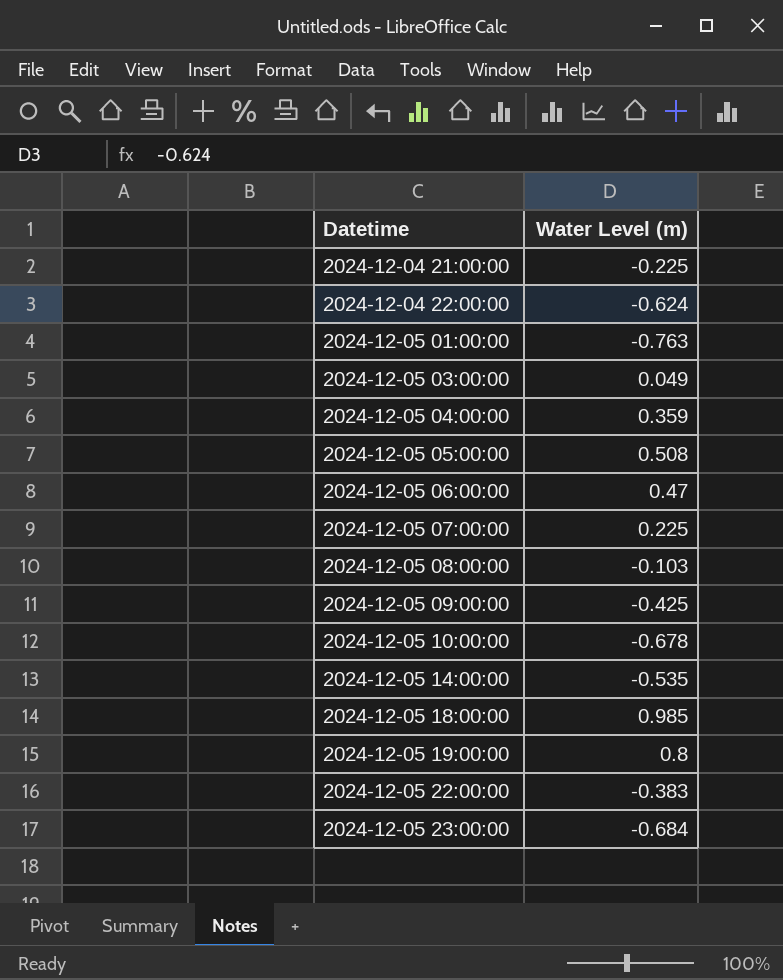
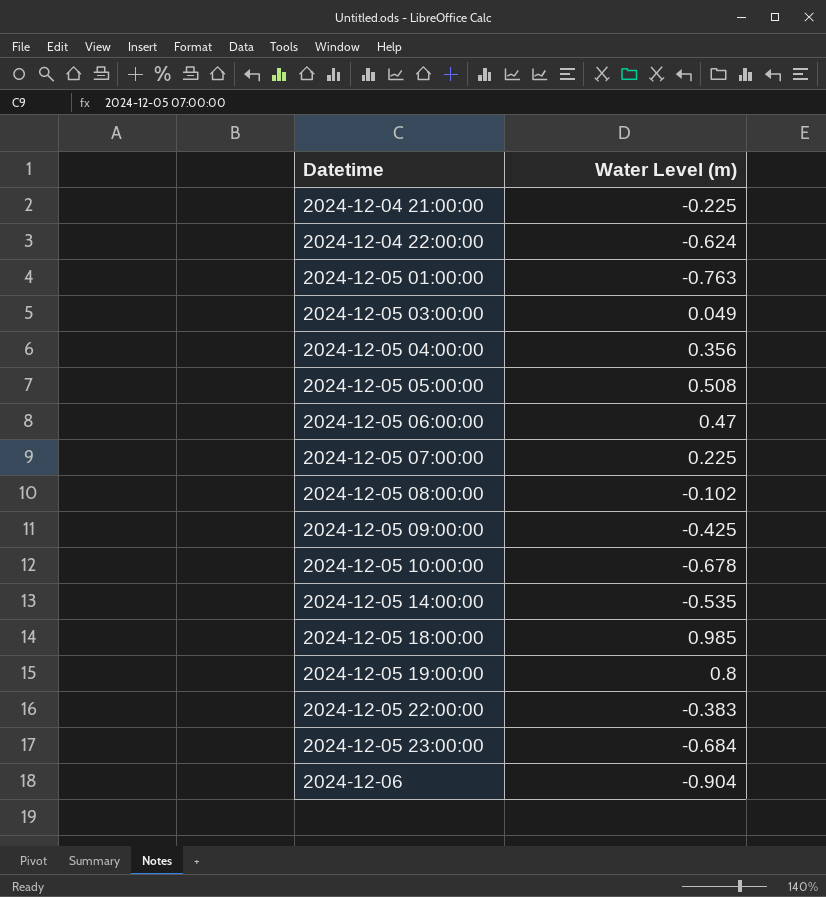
2024-12-05 04:00:00 | Water Level (m): 0.359 -> 0.356
2024-12-05 08:00:00 | Water Level (m): -0.103 -> -0.102
row 2024-12-06: none -> -0.904

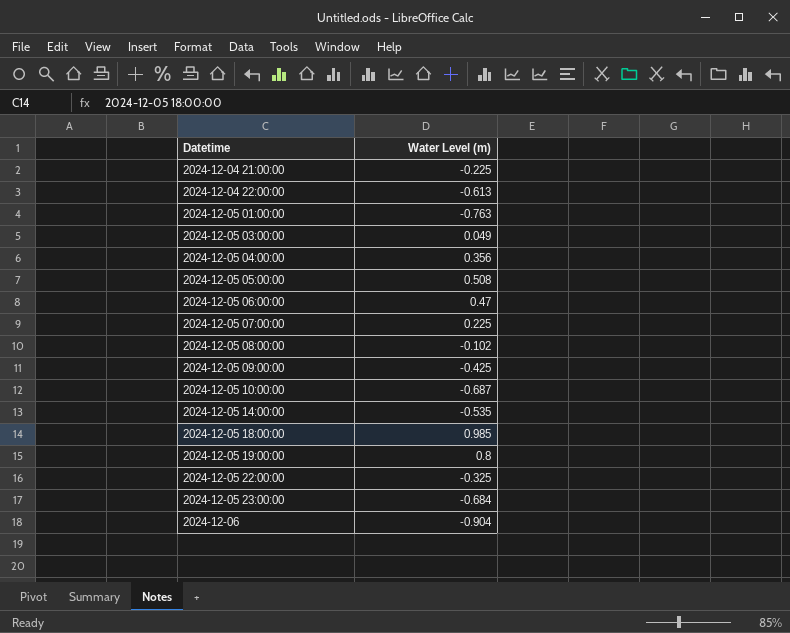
2024-12-04 22:00:00 | Water Level (m): -0.624 -> -0.613
2024-12-05 10:00:00 | Water Level (m): -0.678 -> -0.687
2024-12-05 22:00:00 | Water Level (m): -0.383 -> -0.325

